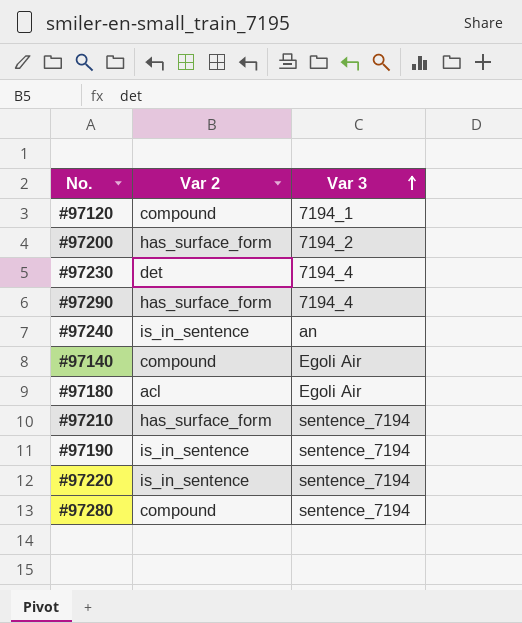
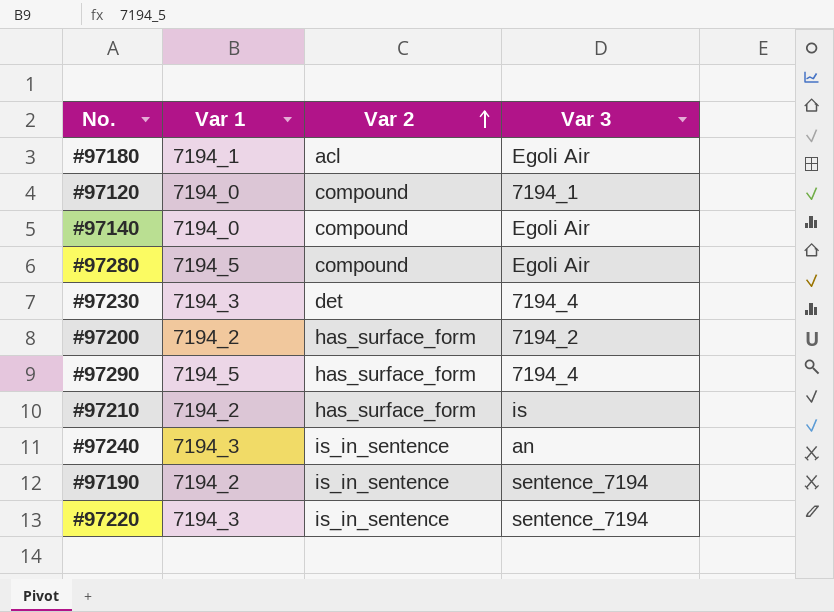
row order: Var 3 ascending -> Var 2 ascending
column Var 1 | position: none -> 2
#97280 | Var 3: sentence_7194 -> Egoli Air
#97210 | Var 3: sentence_7194 -> is

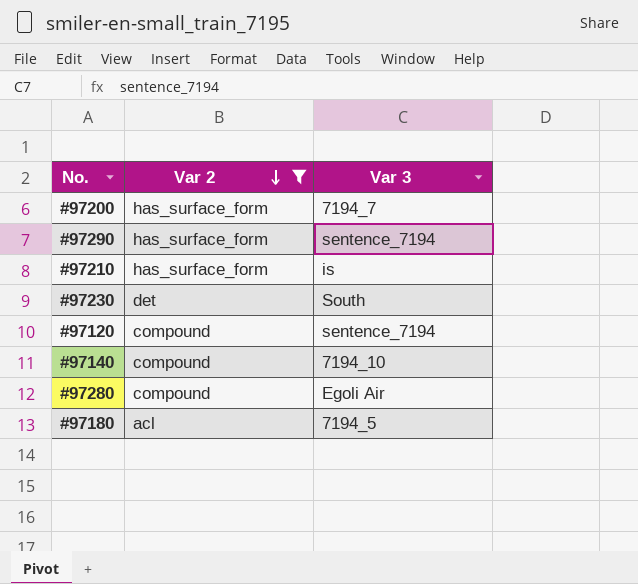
filter: none -> Var 2 != is_in_sentence
row order: Var 2 ascending -> Var 2 descending
column Var 1 | position: 2 -> none
#97200 | Var 3: 7194_2 -> 7194_7
#97290 | Var 3: 7194_4 -> sentence_7194
#97230 | Var 3: 7194_4 -> South
#97120 | Var 3: 7194_1 -> sentence_7194
#97140 | Var 3: Egoli Air -> 7194_10
#97180 | Var 3: Egoli Air -> 7194_5

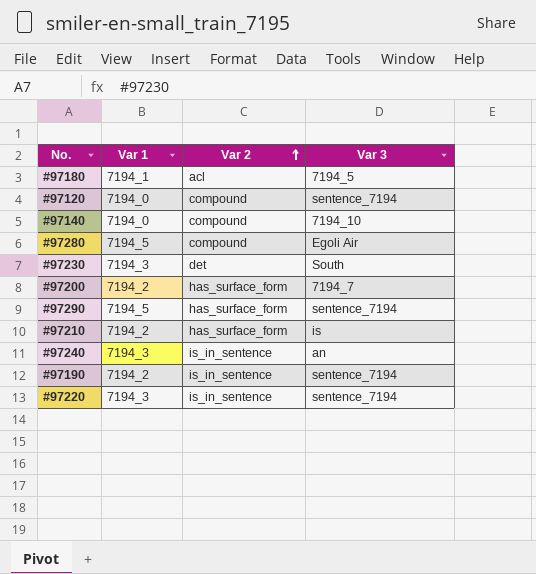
filter: Var 2 != is_in_sentence -> none
row order: Var 2 descending -> Var 2 ascending
column Var 1 | position: none -> 2

